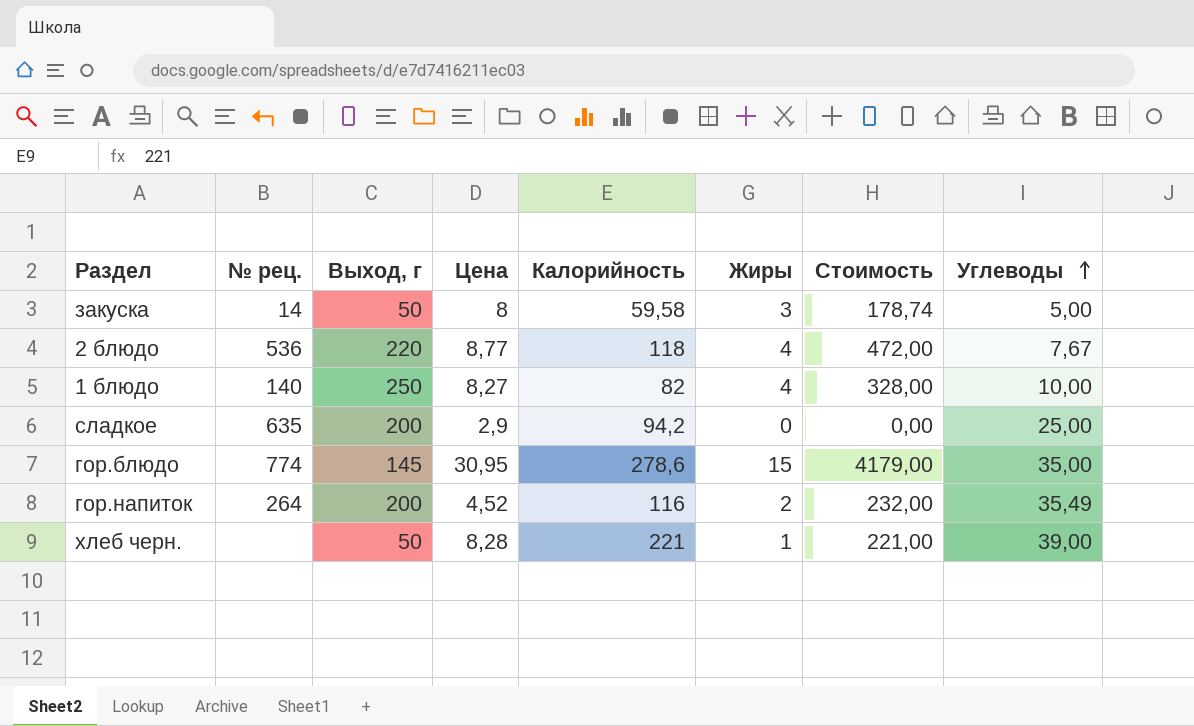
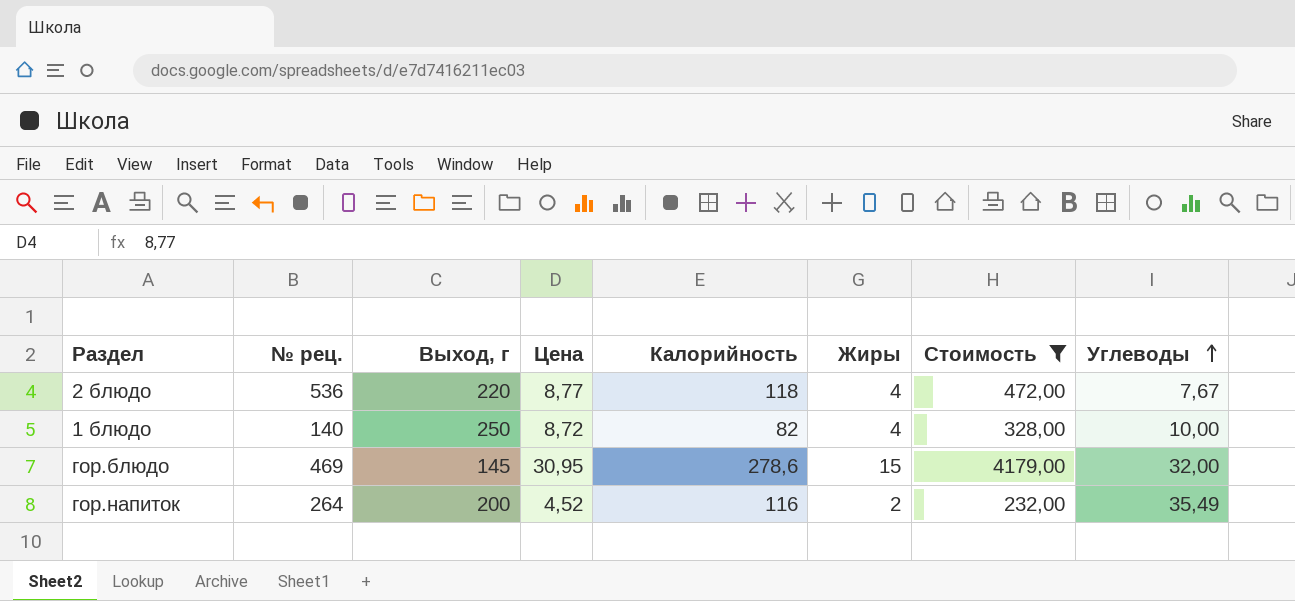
filter: none -> Стоимость >= 232,00
1 блюдо | Цена: 8,27 -> 8,72
гор.блюдо | № рец.: 774 -> 469
гор.блюдо | Углеводы: 35,00 -> 32,00

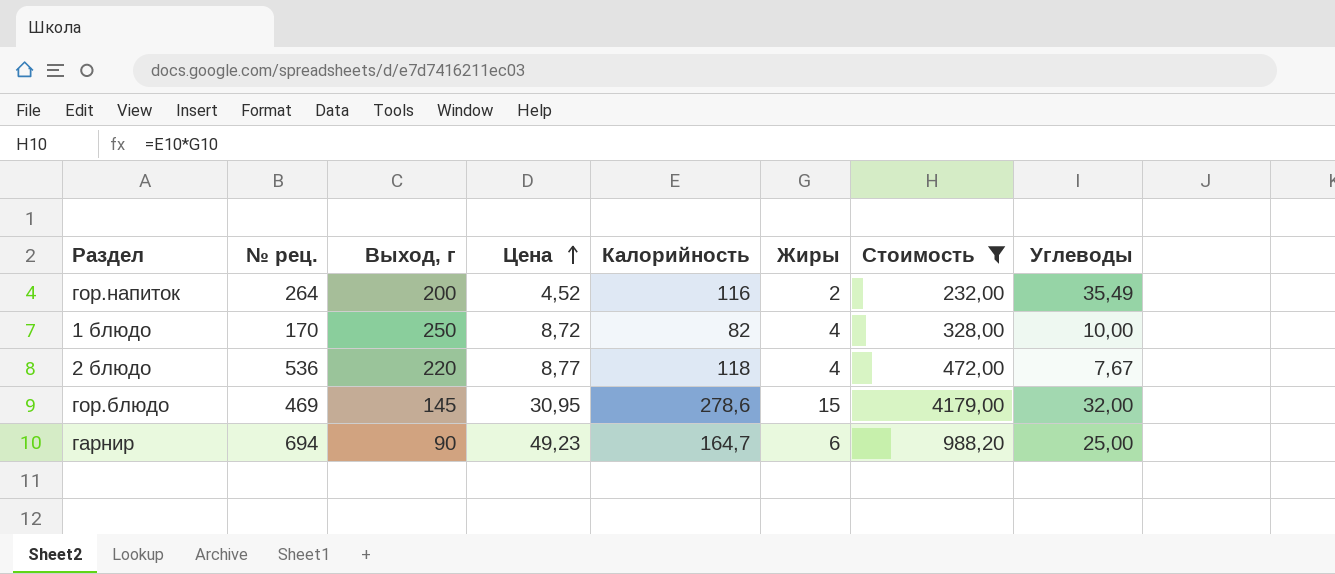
row order: Углеводы ascending -> Цена ascending
1 блюдо | № рец.: 140 -> 170
row гарнир: none -> 694 | 90 | 49,23 | 164,7 | 6 | 988,20 | 25,00

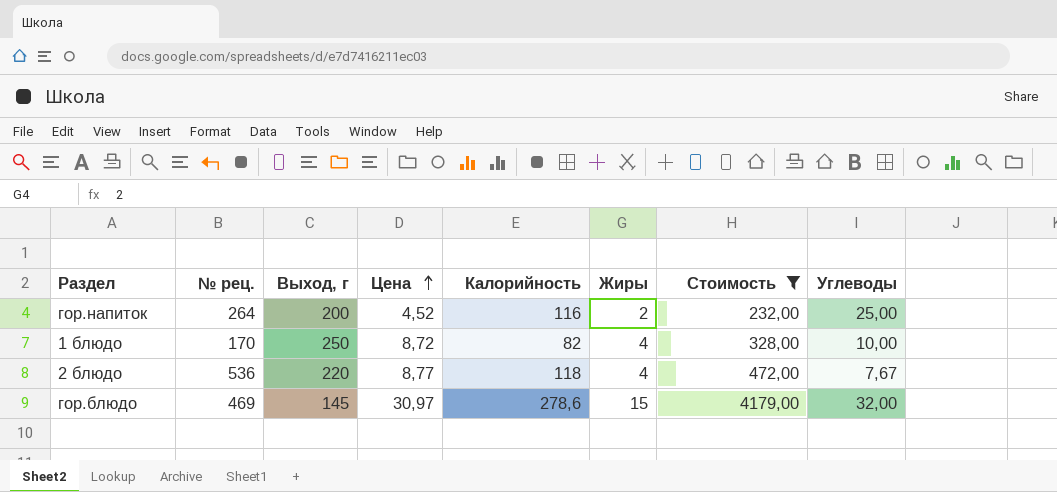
row гарнир: 694 | 90 | 49,23 | 164,7 | 6 | 988,20 | 25,00 -> none
гор.напиток | Углеводы: 35,49 -> 25,00
гор.блюдо | Цена: 30,95 -> 30,97

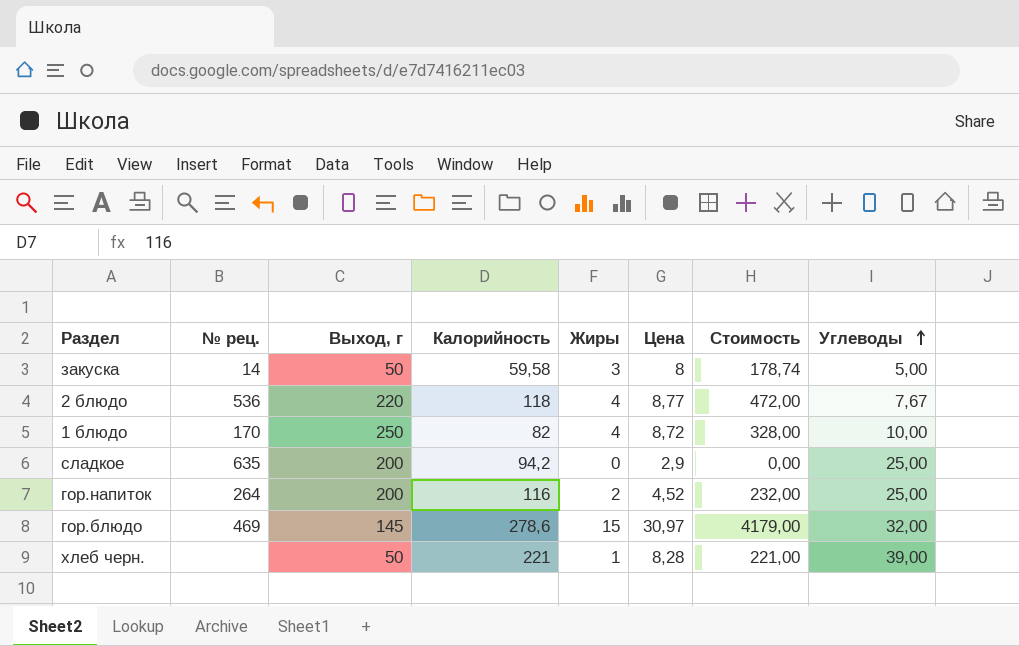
filter: Стоимость >= 232,00 -> none
row order: Цена ascending -> Углеводы ascending
column Цена | position: 4 -> 6

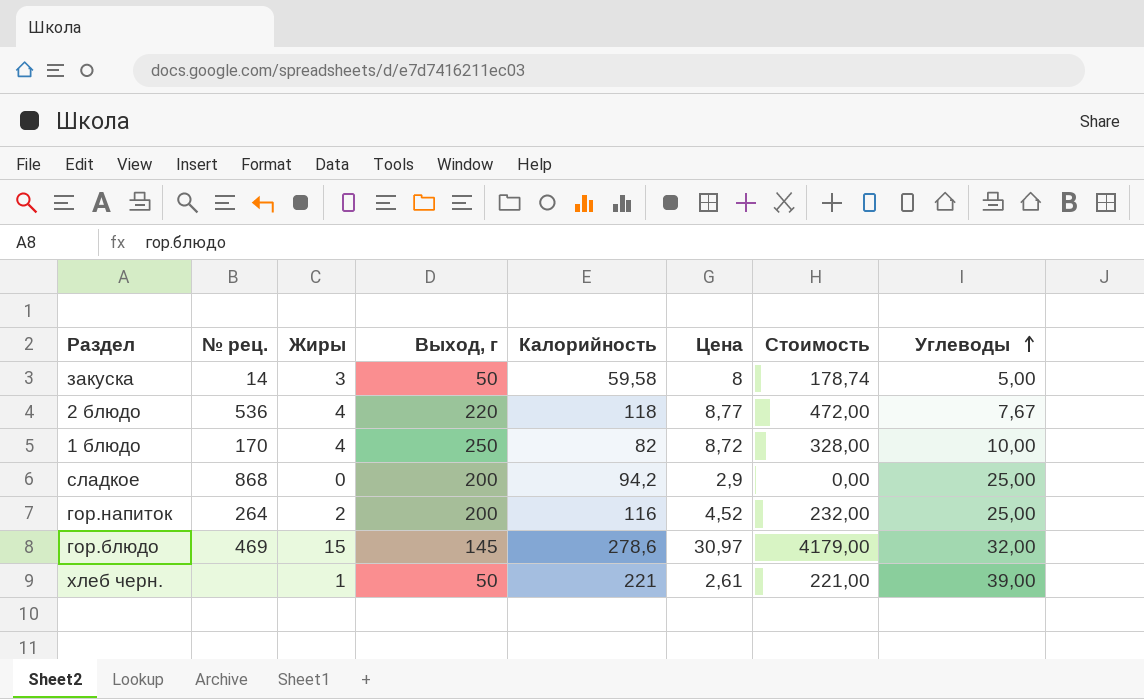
column Жиры | position: 5 -> 3
сладкое | № рец.: 635 -> 868
хлеб черн. | Цена: 8,28 -> 2,61

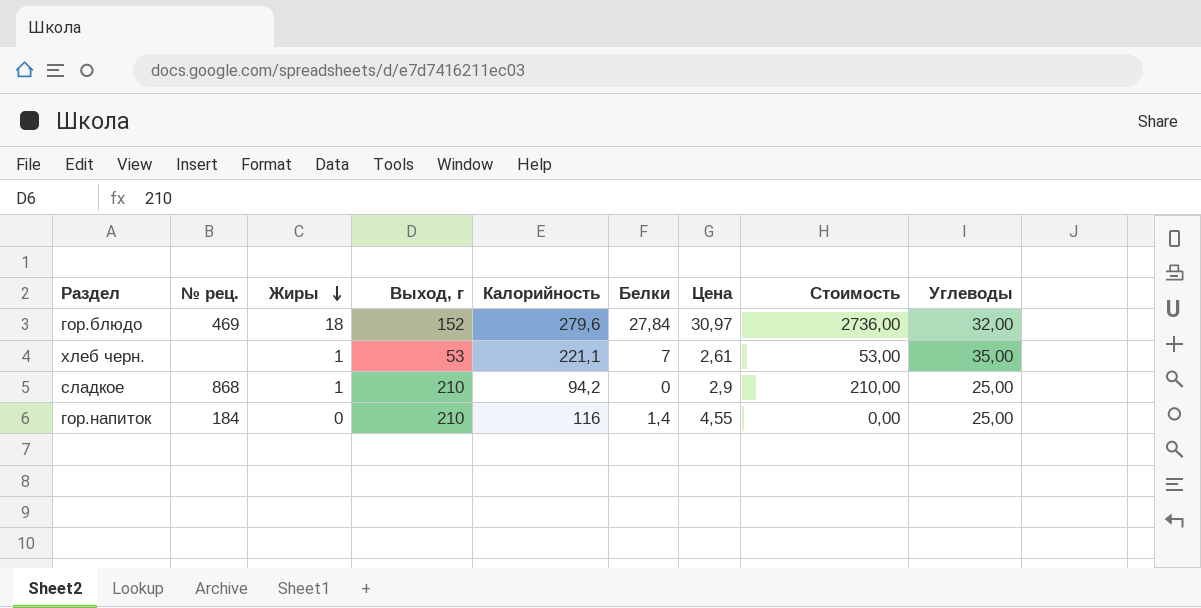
row order: Углеводы ascending -> Жиры descending
column Белки | position: none -> 6
column Стоимость | formula: [Жиры] * [Калорийность] -> [Жиры] * [Выход, г]
row закуска: 14 | 3 | 50 | 59,58 | 8 | 178,74 | 5,00 -> none
row 2 блюдо: 536 | 4 | 220 | 118 | 8,77 | 472,00 | 7,67 -> none
row 1 блюдо: 170 | 4 | 250 | 82 | 8,72 | 328,00 | 10,00 -> none
гор.блюдо | Жиры: 15 -> 18
гор.блюдо | Выход, г: 145 -> 152
гор.блюдо | Калорийность: 278,6 -> 279,6
хлеб черн. | Выход, г: 50 -> 53
хлеб черн. | Калорийность: 221 -> 221,1
хлеб черн. | Углеводы: 39,00 -> 35,00
сладкое | Жиры: 0 -> 1
сладкое | Выход, г: 200 -> 210
гор.напиток | № рец.: 264 -> 184
гор.напиток | Жиры: 2 -> 0
гор.напиток | Выход, г: 200 -> 210
гор.напиток | Цена: 4,52 -> 4,55

